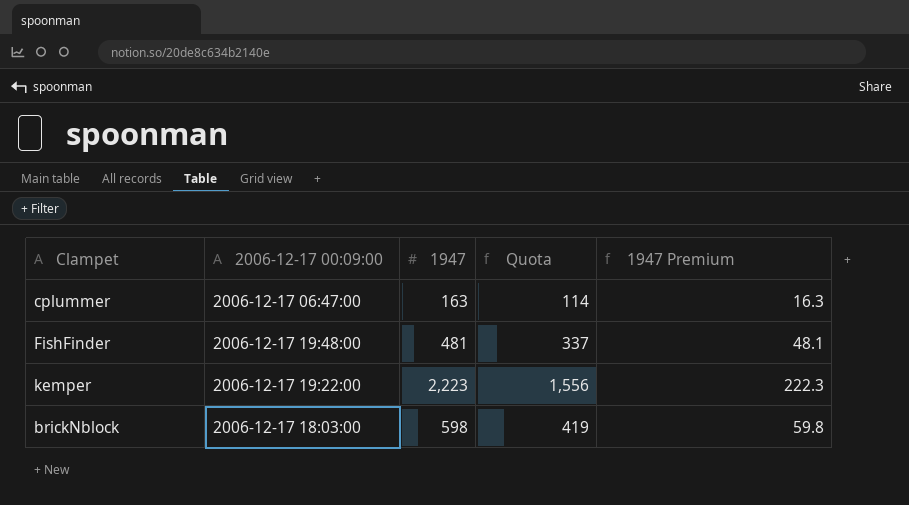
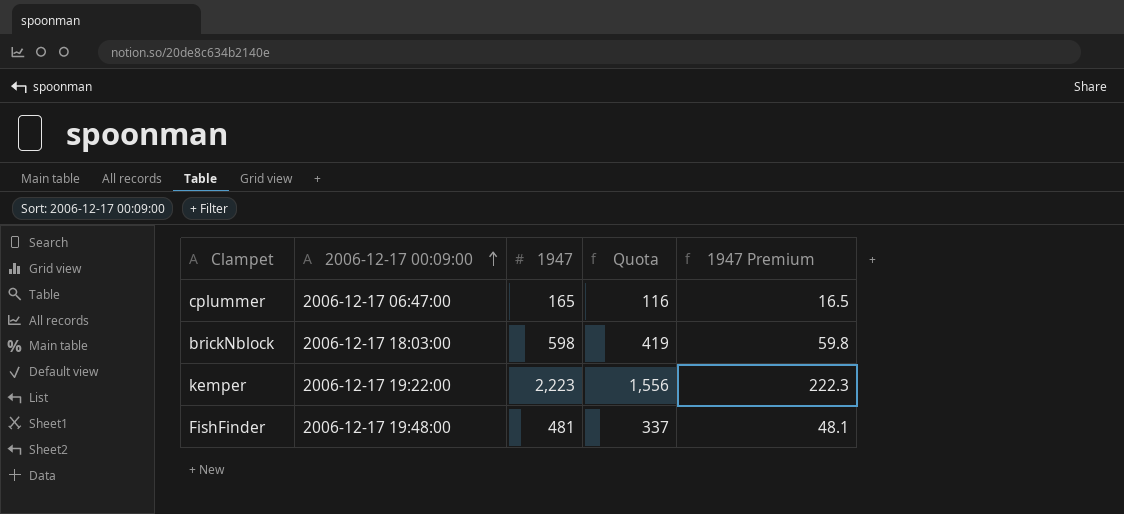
row order: none -> 2006-12-17 00:09:00 ascending
cplummer | 1947: 163 -> 165
cplummer | Quota: 114 -> 116
cplummer | 1947 Premium: 16.3 -> 16.5

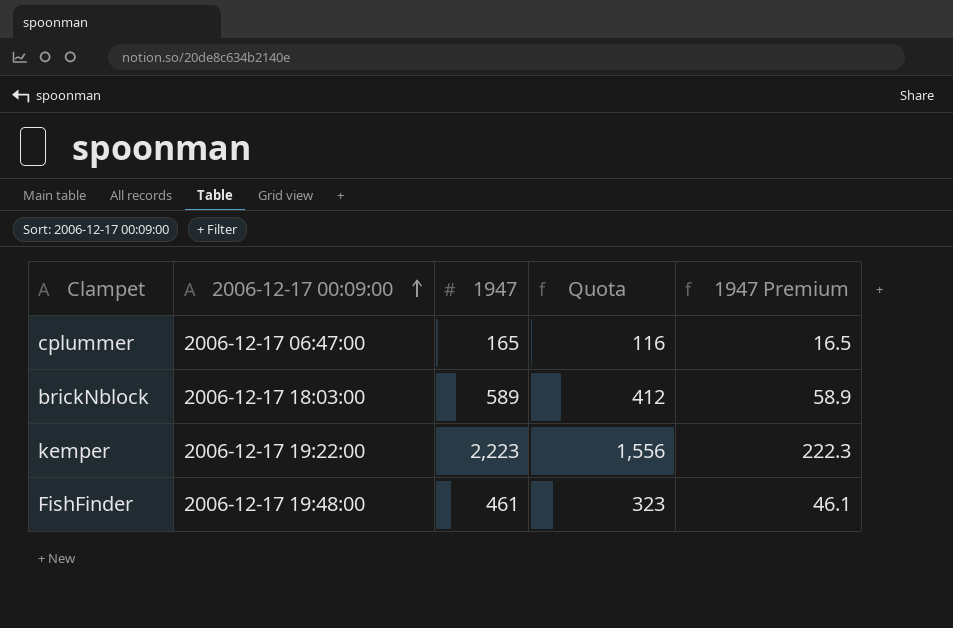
brickNblock | 1947: 598 -> 589
brickNblock | Quota: 419 -> 412
brickNblock | 1947 Premium: 59.8 -> 58.9
FishFinder | 1947: 481 -> 461
FishFinder | Quota: 337 -> 323
FishFinder | 1947 Premium: 48.1 -> 46.1

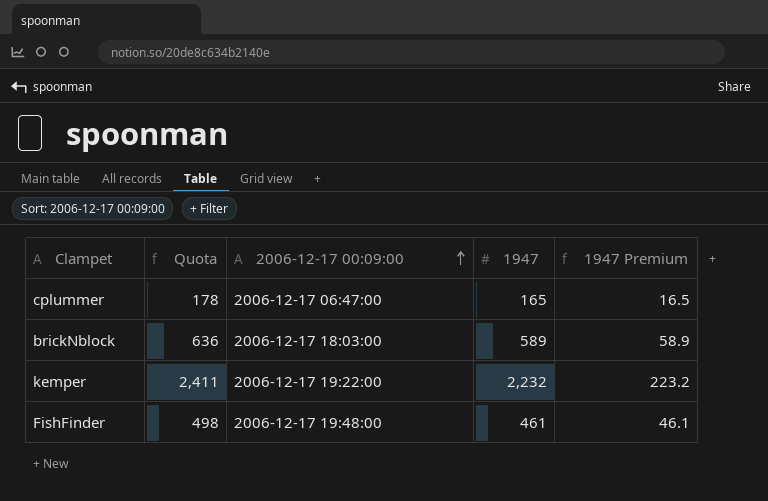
column Quota | formula: [1947] * 0.7 -> [1947] * 1.08
column Quota | position: 4 -> 2
kemper | 1947: 2,223 -> 2,232
kemper | 1947 Premium: 222.3 -> 223.2

